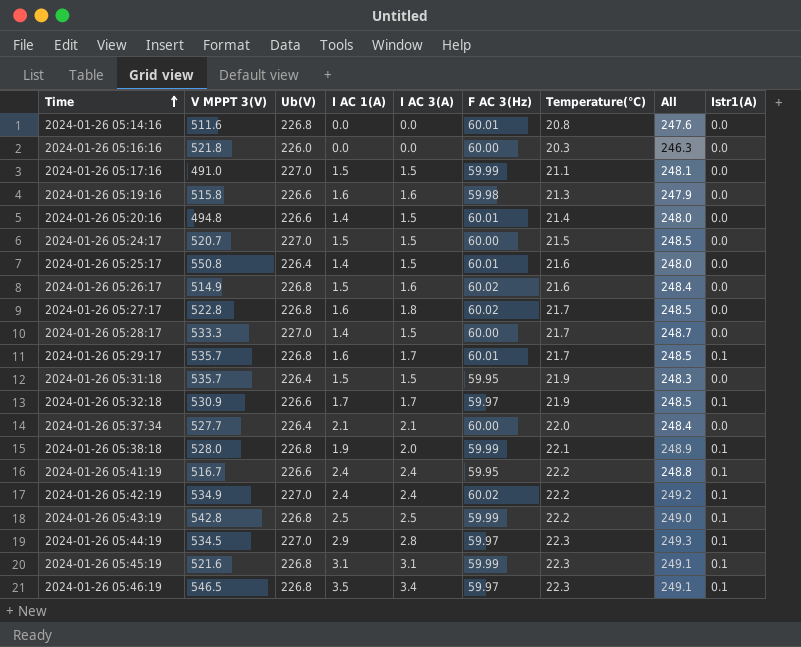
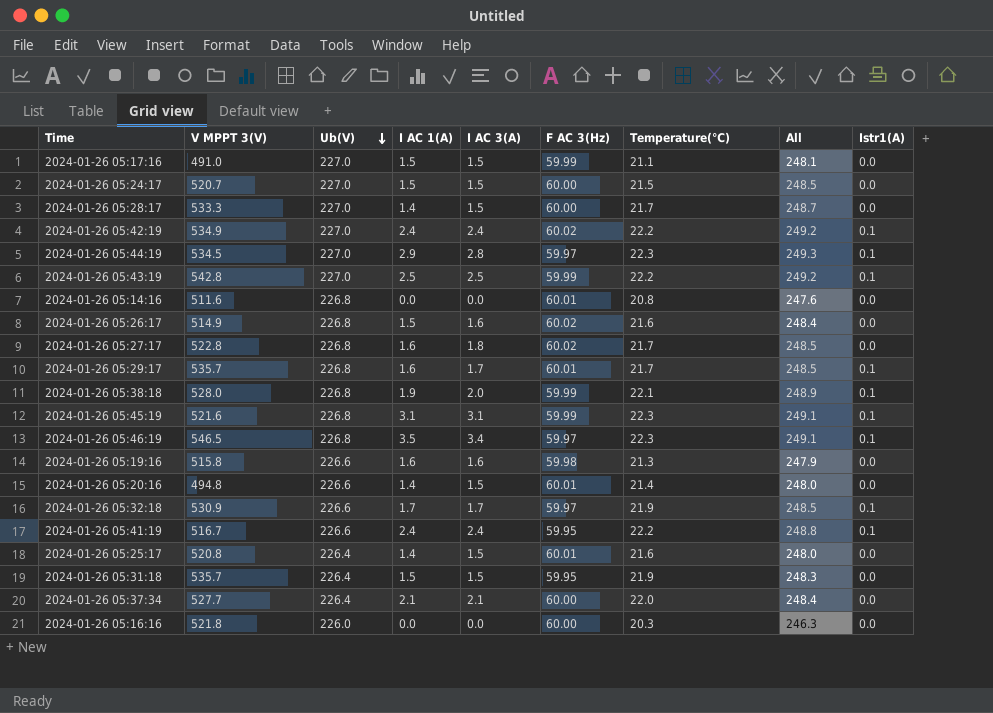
row order: Time ascending -> Ub(V) descending
2024-01-26 05:43:19 | Ub(V): 226.8 -> 227.0
2024-01-26 05:43:19 | All: 249.0 -> 249.2
2024-01-26 05:25:17 | V MPPT 3(V): 550.8 -> 520.8

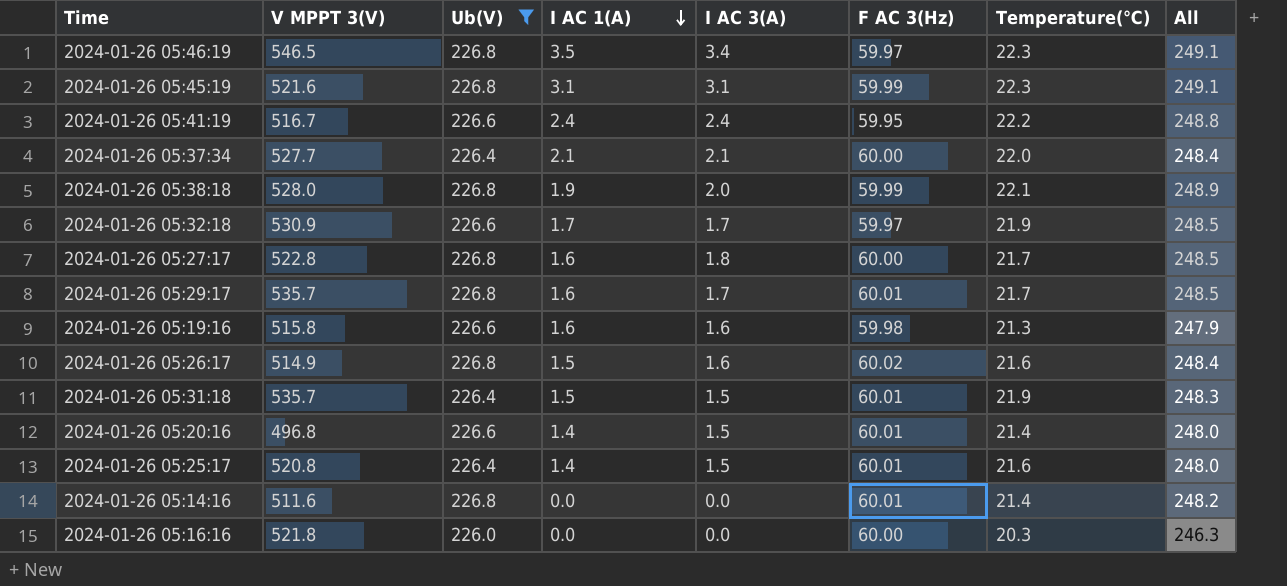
filter: none -> Ub(V) != 227.0
row order: Ub(V) descending -> I AC 1(A) descending
column Istr1(A) | position: 9 -> none
2024-01-26 05:27:17 | F AC 3(Hz): 60.02 -> 60.00
2024-01-26 05:31:18 | F AC 3(Hz): 59.95 -> 60.01
2024-01-26 05:20:16 | V MPPT 3(V): 494.8 -> 496.8
2024-01-26 05:14:16 | Temperature(℃): 20.8 -> 21.4
2024-01-26 05:14:16 | All: 247.6 -> 248.2

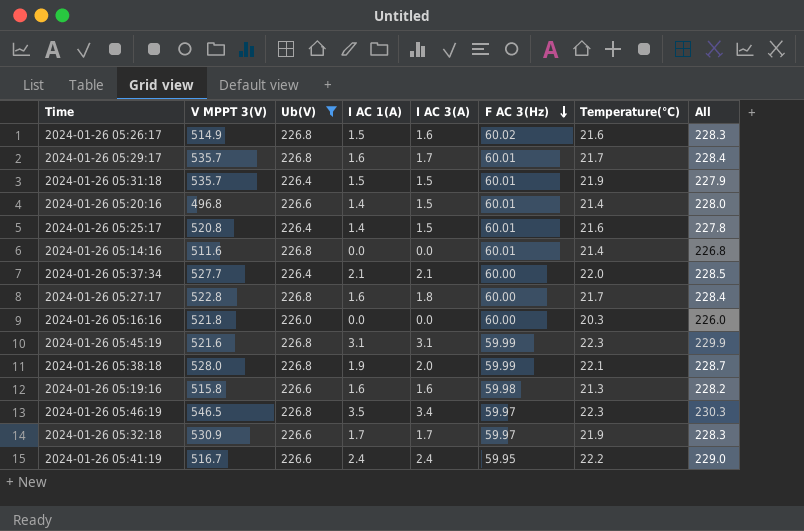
row order: I AC 1(A) descending -> F AC 3(Hz) descending
column All | formula: [Ub(V)] + [Temperature(℃)] -> [Ub(V)] + [I AC 1(A)]

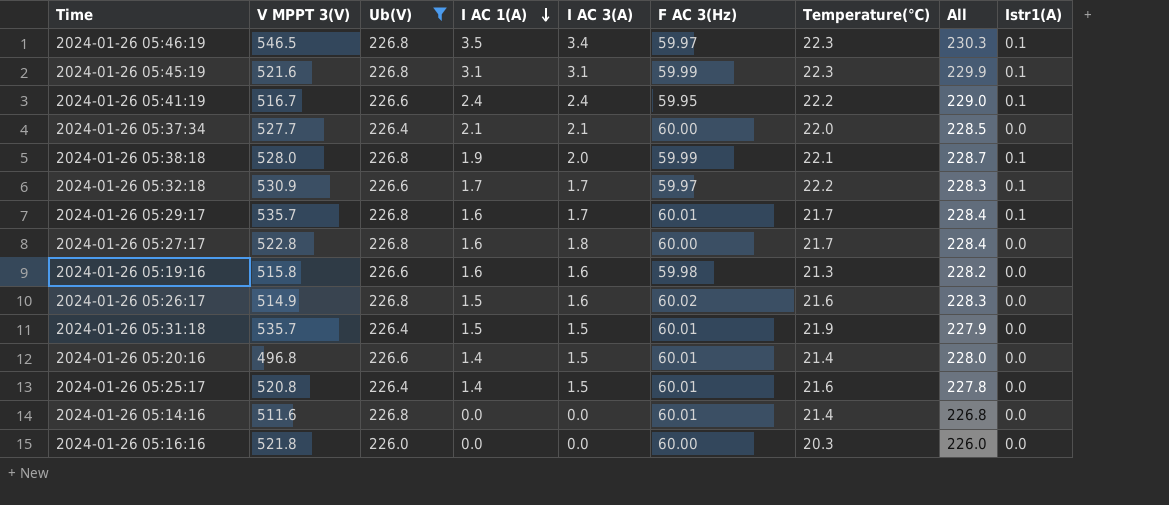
row order: F AC 3(Hz) descending -> I AC 1(A) descending
column Istr1(A) | position: none -> 9
2024-01-26 05:32:18 | Temperature(℃): 21.9 -> 22.2

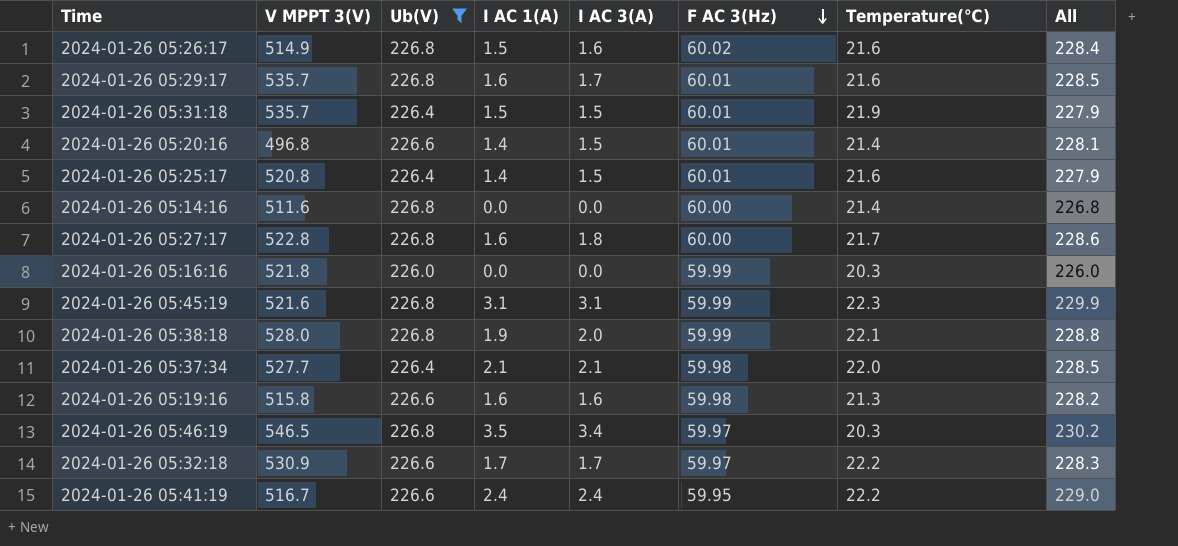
row order: I AC 1(A) descending -> F AC 3(Hz) descending
column Istr1(A) | position: 9 -> none
column All | formula: [Ub(V)] + [I AC 1(A)] -> [Ub(V)] + [I AC 3(A)]
2024-01-26 05:29:17 | Temperature(℃): 21.7 -> 21.6
2024-01-26 05:14:16 | F AC 3(Hz): 60.01 -> 60.00
2024-01-26 05:16:16 | F AC 3(Hz): 60.00 -> 59.99
2024-01-26 05:37:34 | F AC 3(Hz): 60.00 -> 59.98
2024-01-26 05:46:19 | Temperature(℃): 22.3 -> 20.3

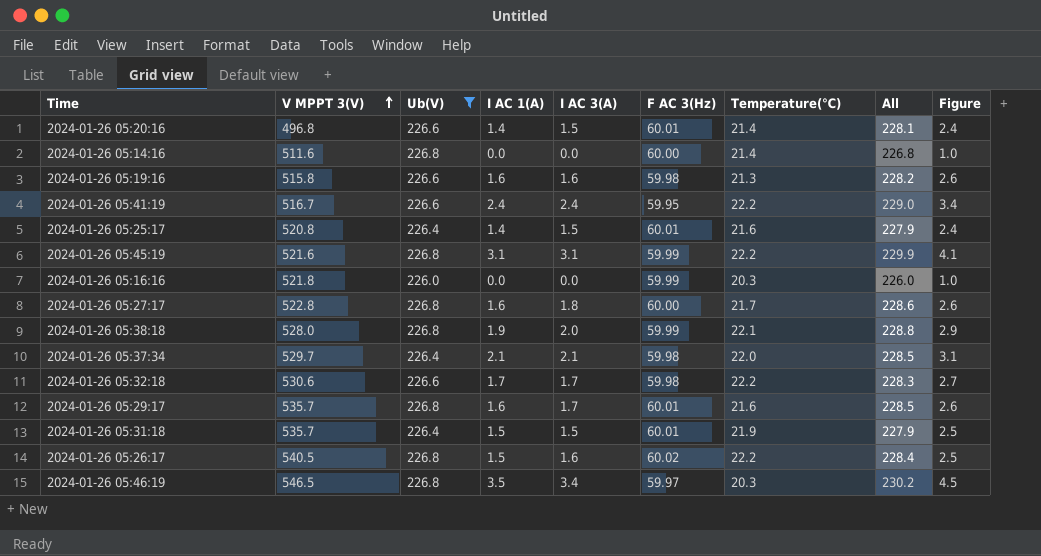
row order: F AC 3(Hz) descending -> V MPPT 3(V) ascending
column Figure | formula: none -> [I AC 1(A)] + 1
2024-01-26 05:45:19 | Temperature(℃): 22.3 -> 22.2
2024-01-26 05:37:34 | V MPPT 3(V): 527.7 -> 529.7
2024-01-26 05:32:18 | V MPPT 3(V): 530.9 -> 530.6
2024-01-26 05:32:18 | F AC 3(Hz): 59.97 -> 59.98
2024-01-26 05:26:17 | V MPPT 3(V): 514.9 -> 540.5
2024-01-26 05:26:17 | Temperature(℃): 21.6 -> 22.2

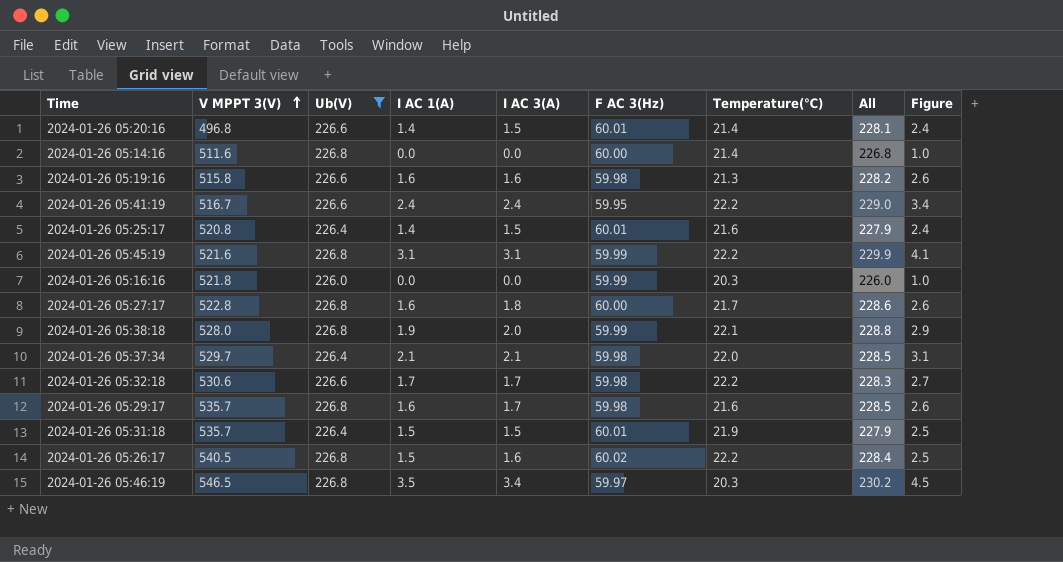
2024-01-26 05:29:17 | F AC 3(Hz): 60.01 -> 59.98

